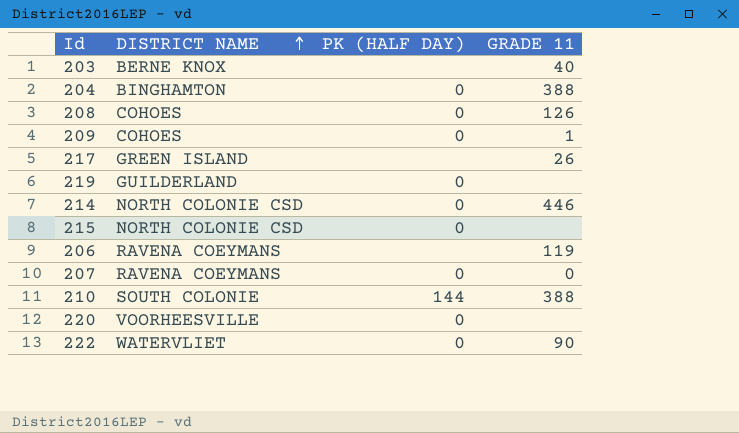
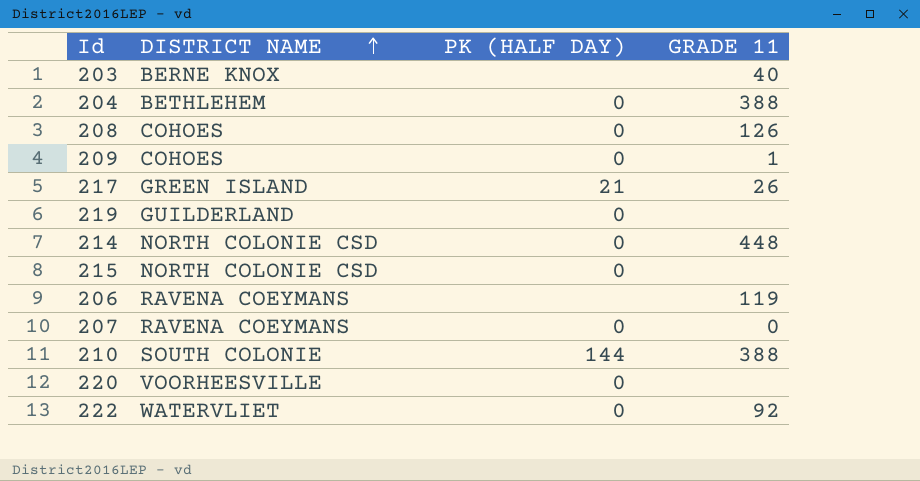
204 | DISTRICT NAME: BINGHAMTON -> BETHLEHEM
217 | PK (HALF DAY): none -> 21
214 | GRADE 11: 446 -> 448
222 | GRADE 11: 90 -> 92

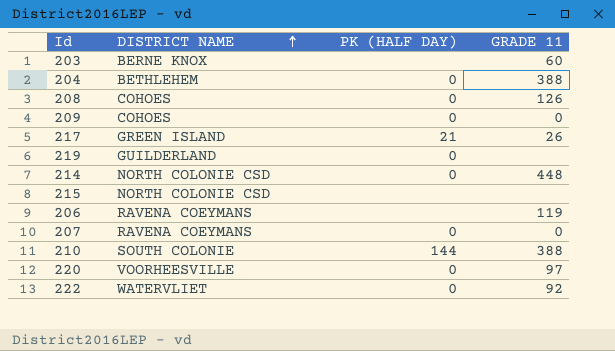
203 | GRADE 11: 40 -> 60
209 | GRADE 11: 1 -> 0
215 | PK (HALF DAY): 0 -> none
220 | GRADE 11: none -> 97

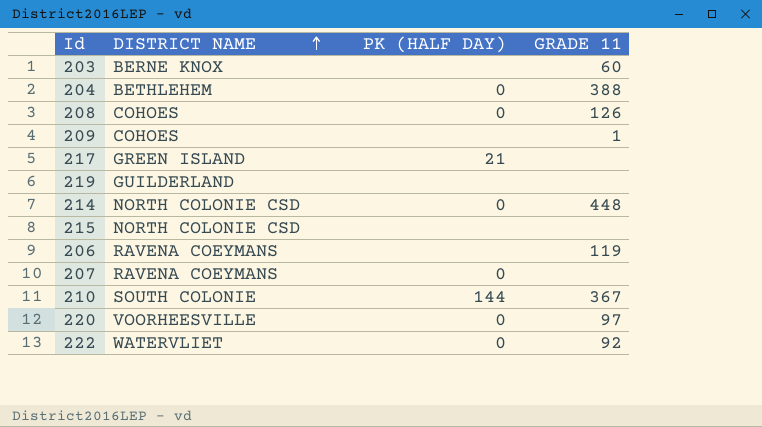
209 | PK (HALF DAY): 0 -> none
209 | GRADE 11: 0 -> 1
217 | GRADE 11: 26 -> none
219 | PK (HALF DAY): 0 -> none
207 | GRADE 11: 0 -> none
210 | GRADE 11: 388 -> 367

